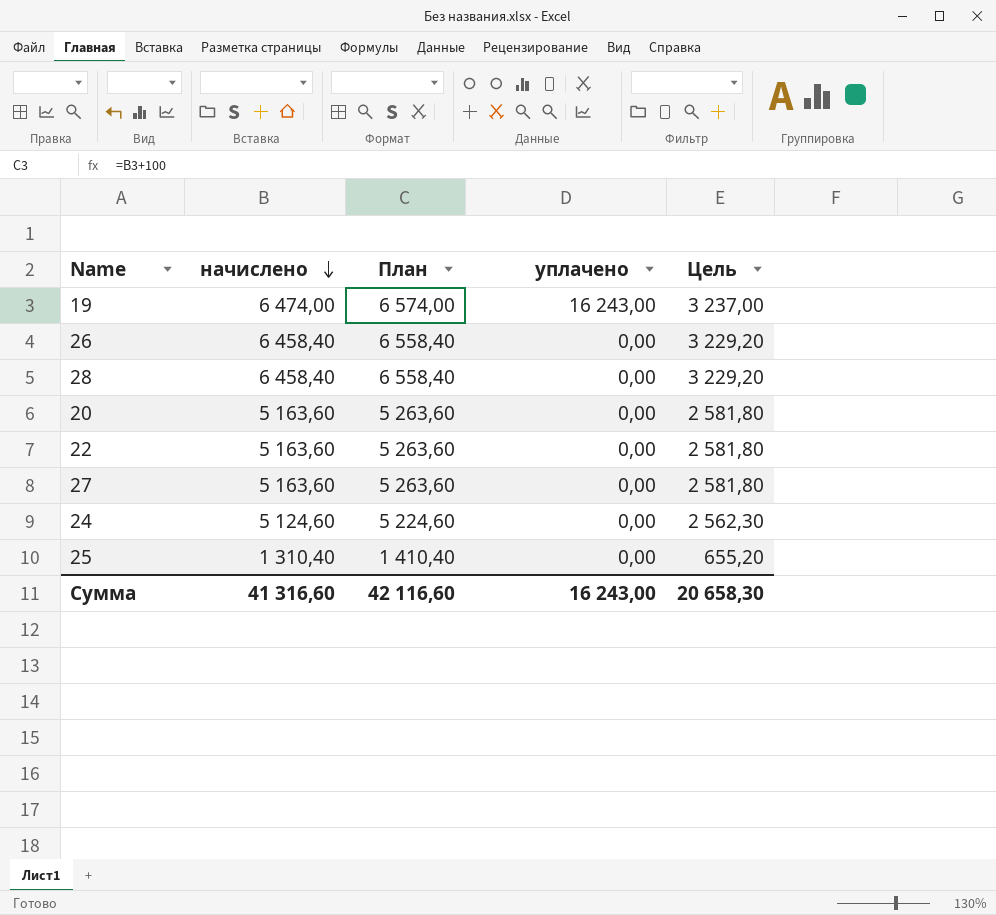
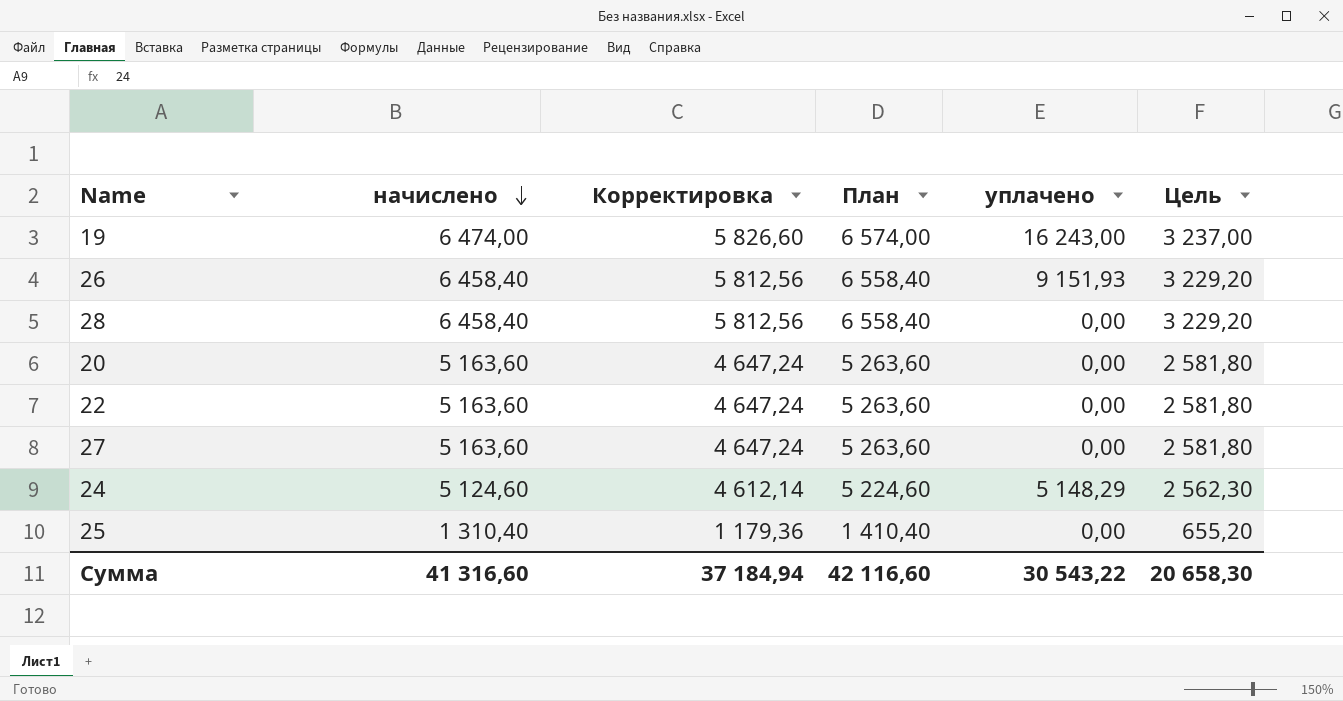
column Корректировка | formula: none -> [начислено] * 0,9
26 | уплачено: 0,00 -> 9 151,93
24 | уплачено: 0,00 -> 5 148,29
Сумма | уплачено: 16 243,00 -> 30 543,22

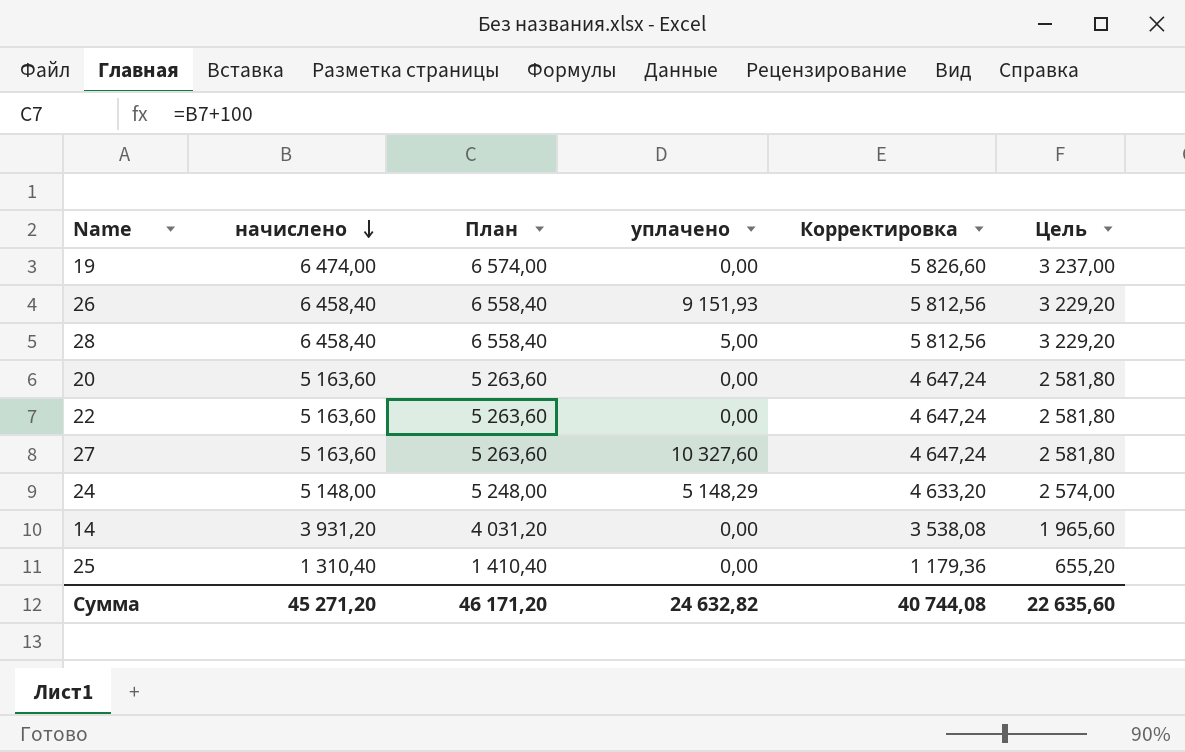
column Корректировка | position: 3 -> 5
19 | уплачено: 16 243,00 -> 0,00
28 | уплачено: 0,00 -> 5,00
27 | уплачено: 0,00 -> 10 327,60
24 | начислено: 5 124,60 -> 5 148,00
24 | План: 5 224,60 -> 5 248,00
24 | Корректировка: 4 612,14 -> 4 633,20
24 | Цель: 2 562,30 -> 2 574,00
row 14: none -> 3 931,20 | 4 031,20 | 0,00 | 3 538,08 | 1 965,60
Сумма | начислено: 41 316,60 -> 45 271,20
Сумма | План: 42 116,60 -> 46 171,20
Сумма | уплачено: 30 543,22 -> 24 632,82
Сумма | Корректировка: 37 184,94 -> 40 744,08
Сумма | Цель: 20 658,30 -> 22 635,60

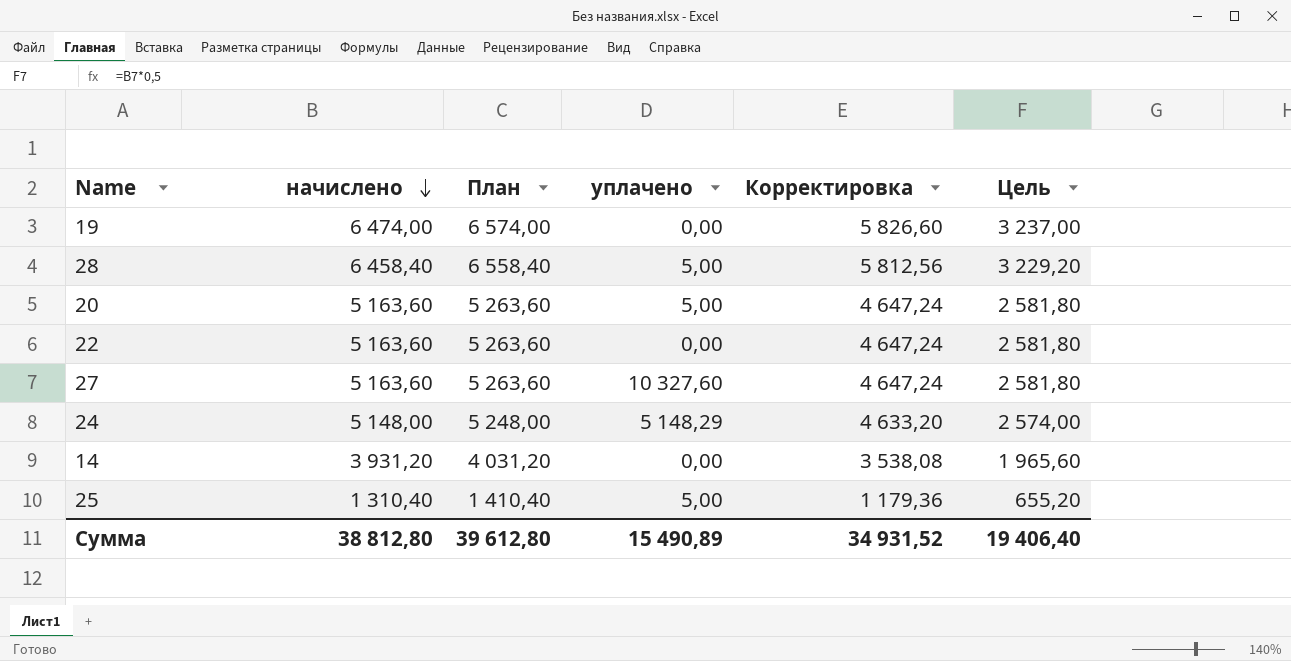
row 26: 6 458,40 | 6 558,40 | 9 151,93 | 5 812,56 | 3 229,20 -> none
20 | уплачено: 0,00 -> 5,00
25 | уплачено: 0,00 -> 5,00
Сумма | начислено: 45 271,20 -> 38 812,80
Сумма | План: 46 171,20 -> 39 612,80
Сумма | уплачено: 24 632,82 -> 15 490,89
Сумма | Корректировка: 40 744,08 -> 34 931,52
Сумма | Цель: 22 635,60 -> 19 406,40

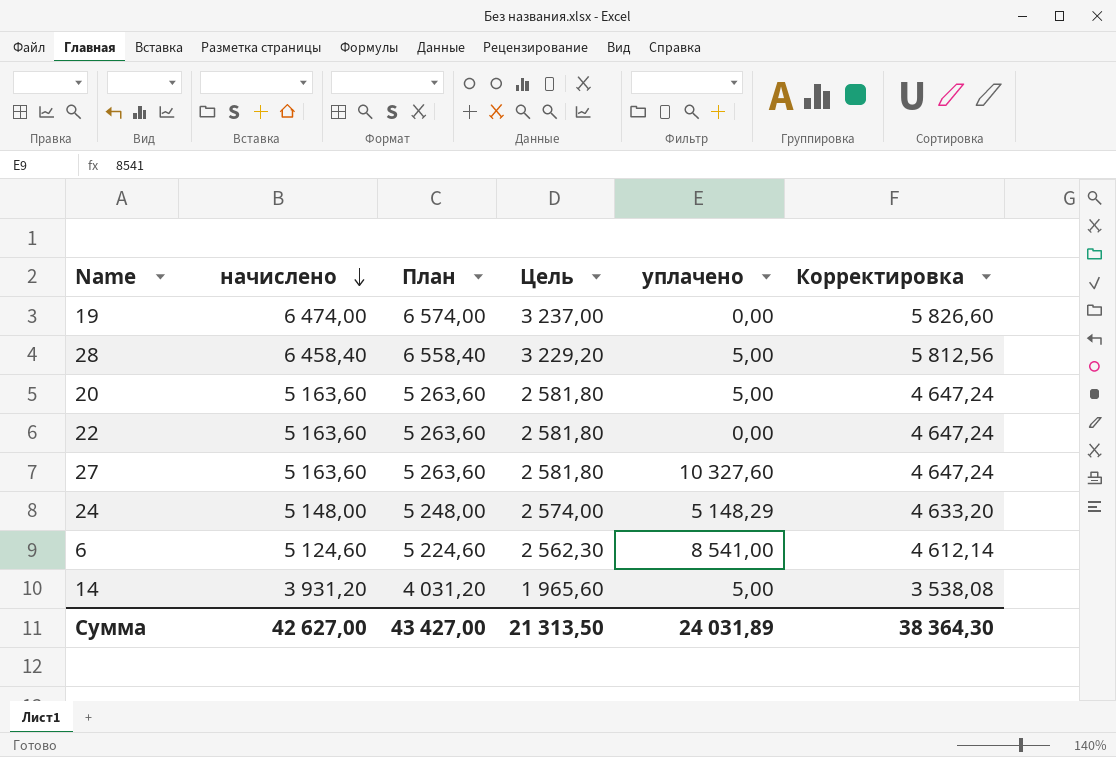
column Цель | position: 6 -> 4
row 25: 1 310,40 | 1 410,40 | 5,00 | 1 179,36 | 655,20 -> none
row 6: none -> 5 124,60 | 5 224,60 | 2 562,30 | 8 541,00 | 4 612,14
14 | уплачено: 0,00 -> 5,00
Сумма | начислено: 38 812,80 -> 42 627,00
Сумма | План: 39 612,80 -> 43 427,00
Сумма | Цель: 19 406,40 -> 21 313,50
Сумма | уплачено: 15 490,89 -> 24 031,89
Сумма | Корректировка: 34 931,52 -> 38 364,30

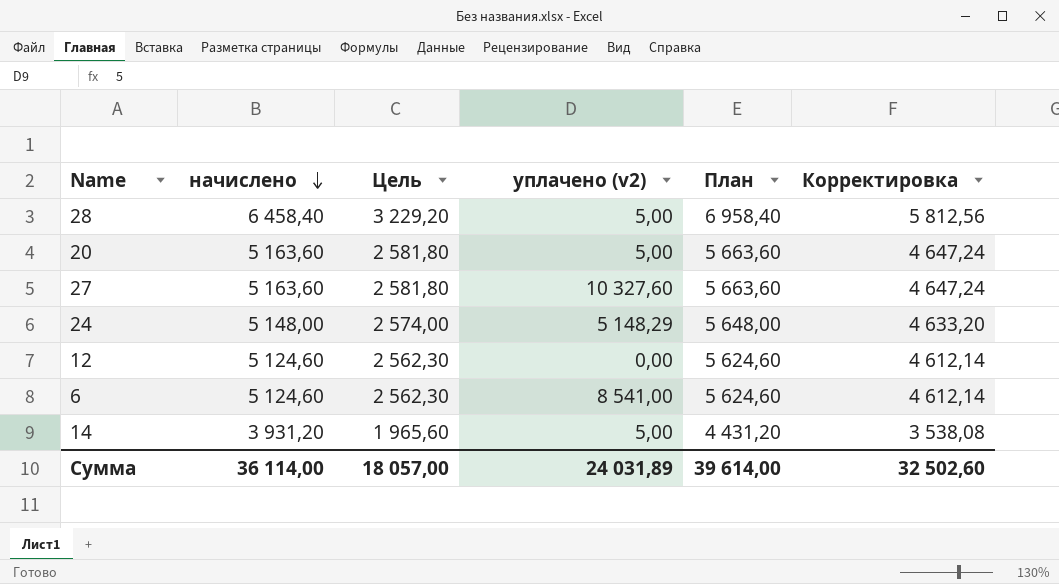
column name: уплачено -> уплачено (v2)
column План | formula: [начислено] + 100 -> [начислено] + 500
column План | position: 3 -> 5
row 19: 6 474,00 | 6 574,00 | 3 237,00 | 0,00 | 5 826,60 -> none
row 22: 5 163,60 | 5 263,60 | 2 581,80 | 0,00 | 4 647,24 -> none
row 12: none -> 5 124,60 | 2 562,30 | 0,00 | 5 624,60 | 4 612,14
Сумма | начислено: 42 627,00 -> 36 114,00
Сумма | Цель: 21 313,50 -> 18 057,00
Сумма | План: 43 427,00 -> 39 614,00
Сумма | Корректировка: 38 364,30 -> 32 502,60

